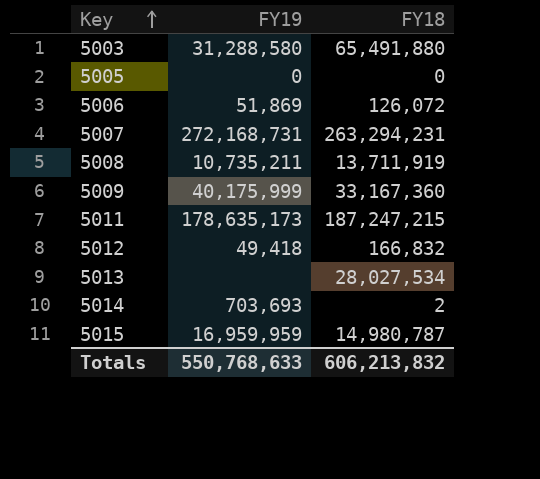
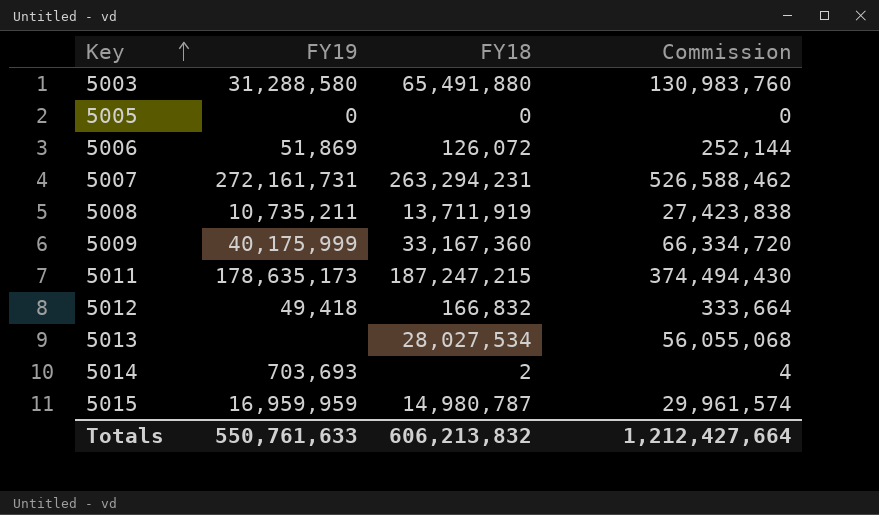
column Commission | formula: none -> [FY18] * 2
5007 | FY19: 272,168,731 -> 272,161,731
Totals | FY19: 550,768,633 -> 550,761,633

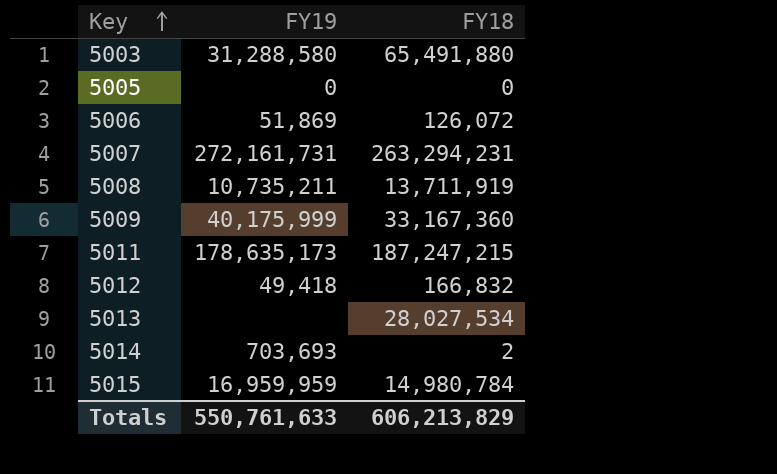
column Commission | formula: [FY18] * 2 -> none
5015 | FY18: 14,980,787 -> 14,980,784
Totals | FY18: 606,213,832 -> 606,213,829

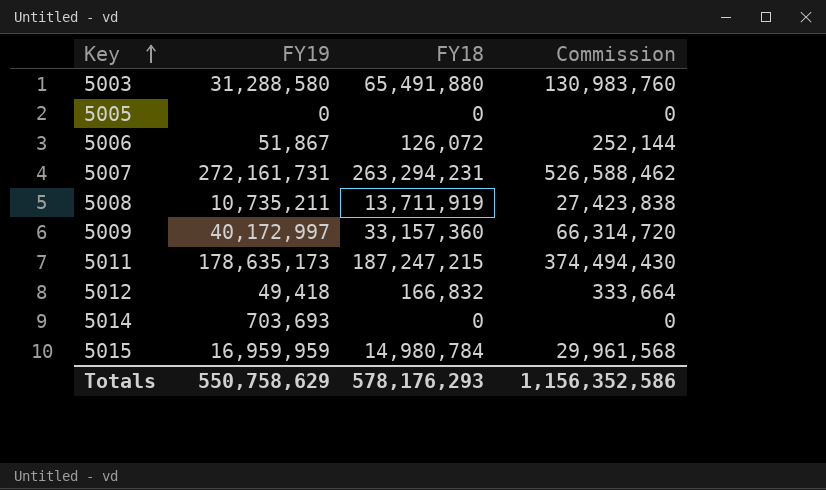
column Commission | formula: none -> [FY18] * 2
row 5013: none | 28,027,534 -> none
5006 | FY19: 51,869 -> 51,867
5009 | FY19: 40,175,999 -> 40,172,997
5009 | FY18: 33,167,360 -> 33,157,360
5014 | FY18: 2 -> 0
Totals | FY19: 550,761,633 -> 550,758,629
Totals | FY18: 606,213,829 -> 578,176,293

